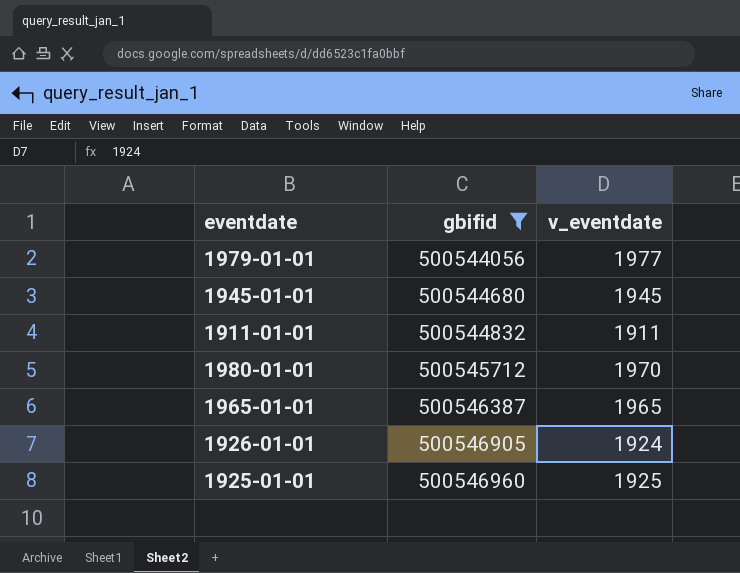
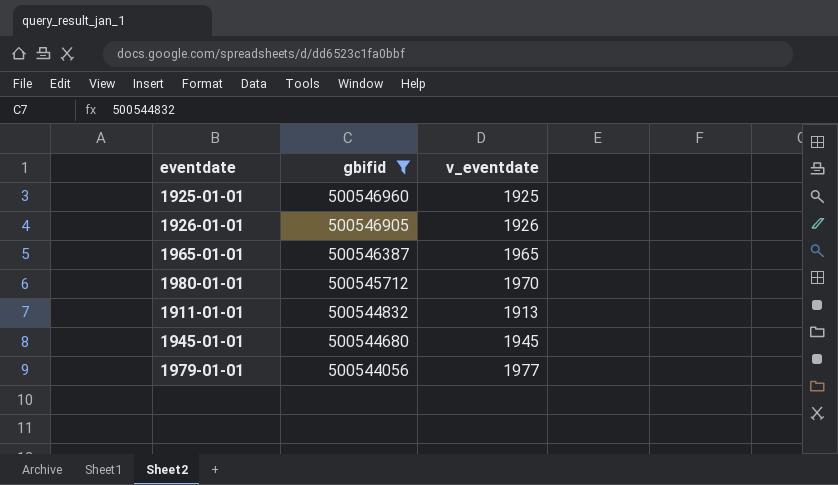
row order: gbifid ascending -> gbifid descending
1926-01-01 | v_eventdate: 1924 -> 1926
1911-01-01 | v_eventdate: 1911 -> 1913

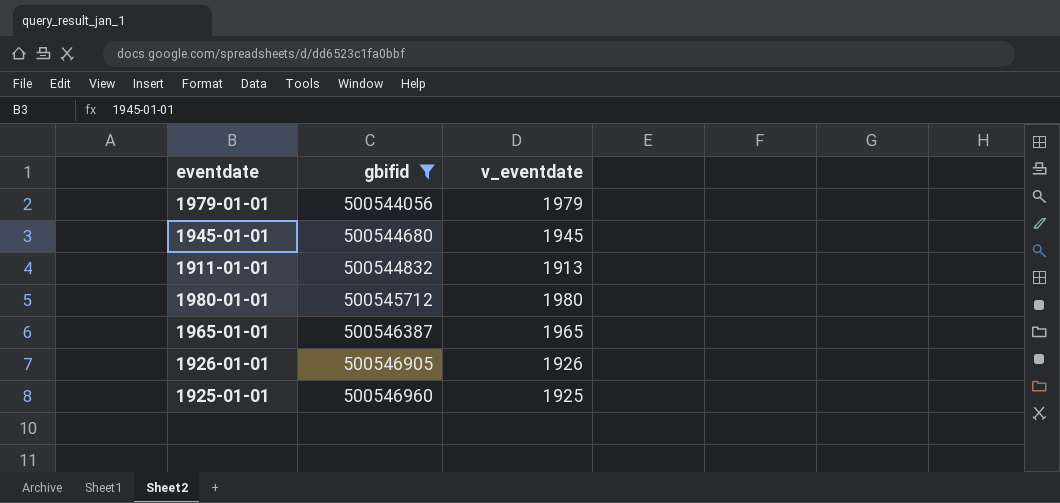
row order: gbifid descending -> gbifid ascending
1979-01-01 | v_eventdate: 1977 -> 1979
1980-01-01 | v_eventdate: 1970 -> 1980

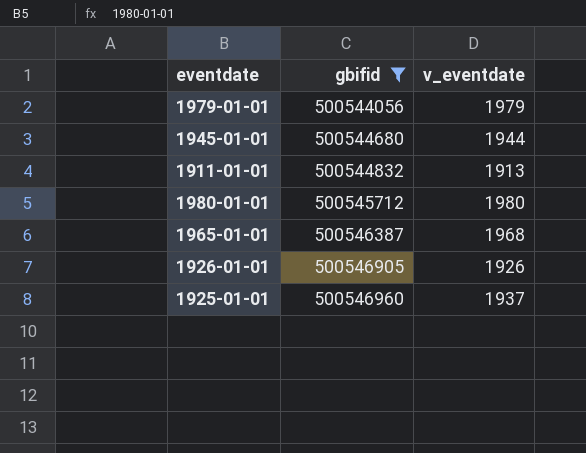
1945-01-01 | v_eventdate: 1945 -> 1944
1965-01-01 | v_eventdate: 1965 -> 1968
1925-01-01 | v_eventdate: 1925 -> 1937

